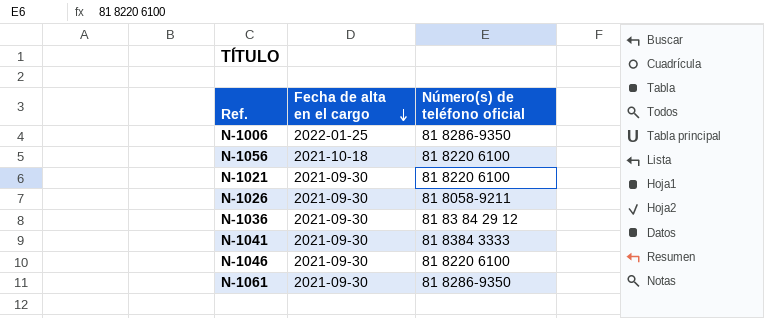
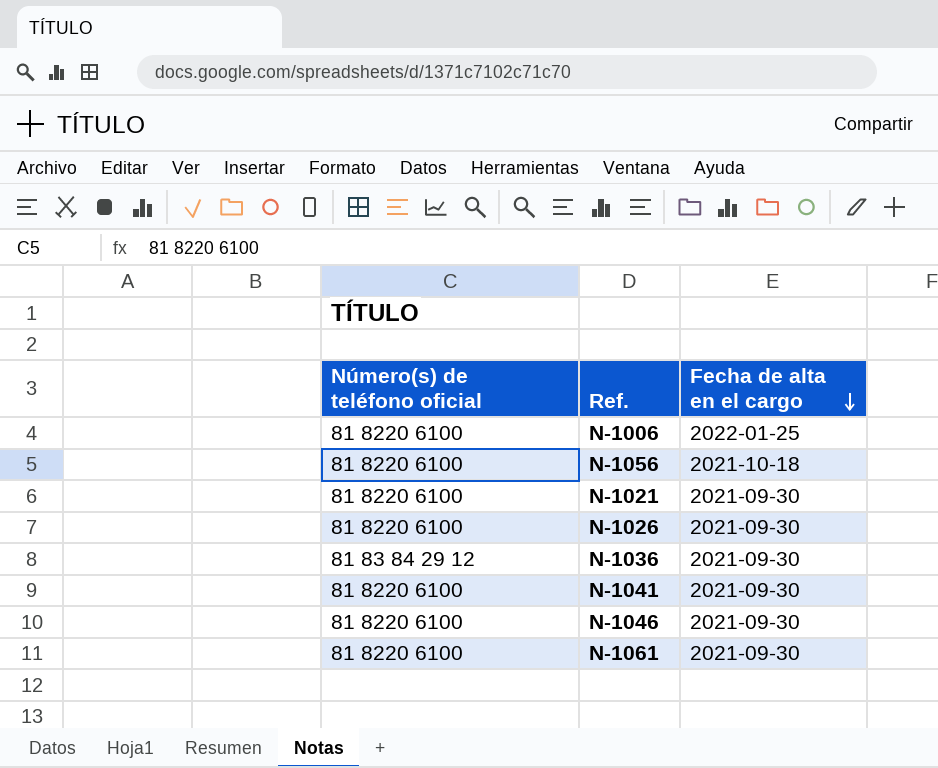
column Número(s) de teléfono oficial | position: 3 -> 1
N-1006 | Número(s) de teléfono oficial: 81 8286-9350 -> 81 8220 6100
N-1026 | Número(s) de teléfono oficial: 81 8058-9211 -> 81 8220 6100
N-1041 | Número(s) de teléfono oficial: 81 8384 3333 -> 81 8220 6100
N-1061 | Número(s) de teléfono oficial: 81 8286-9350 -> 81 8220 6100

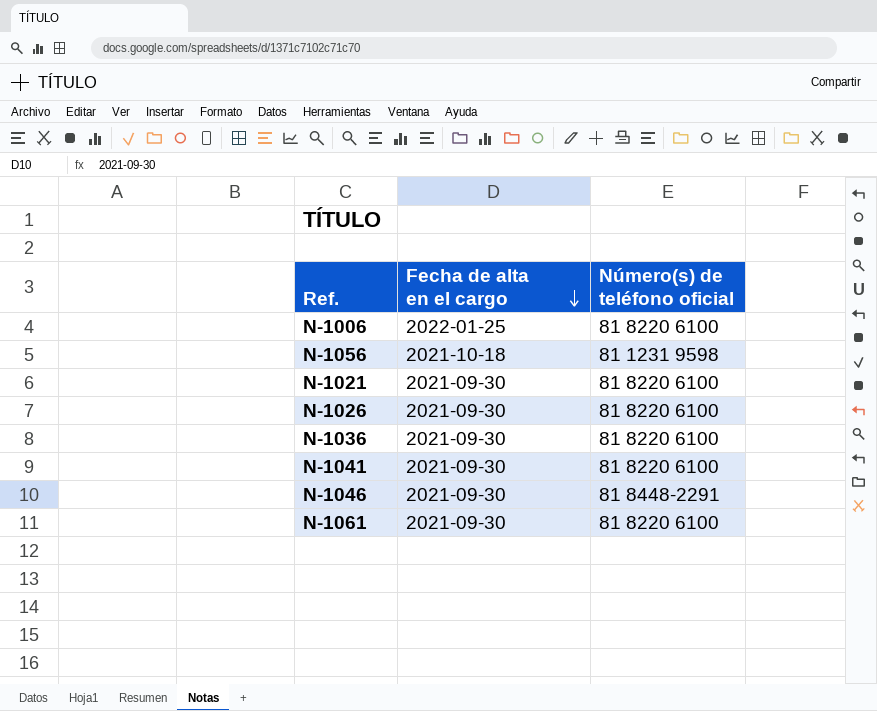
column Número(s) de teléfono oficial | position: 1 -> 3
N-1056 | Número(s) de teléfono oficial: 81 8220 6100 -> 81 1231 9598
N-1036 | Número(s) de teléfono oficial: 81 83 84 29 12 -> 81 8220 6100
N-1046 | Número(s) de teléfono oficial: 81 8220 6100 -> 81 8448-2291

